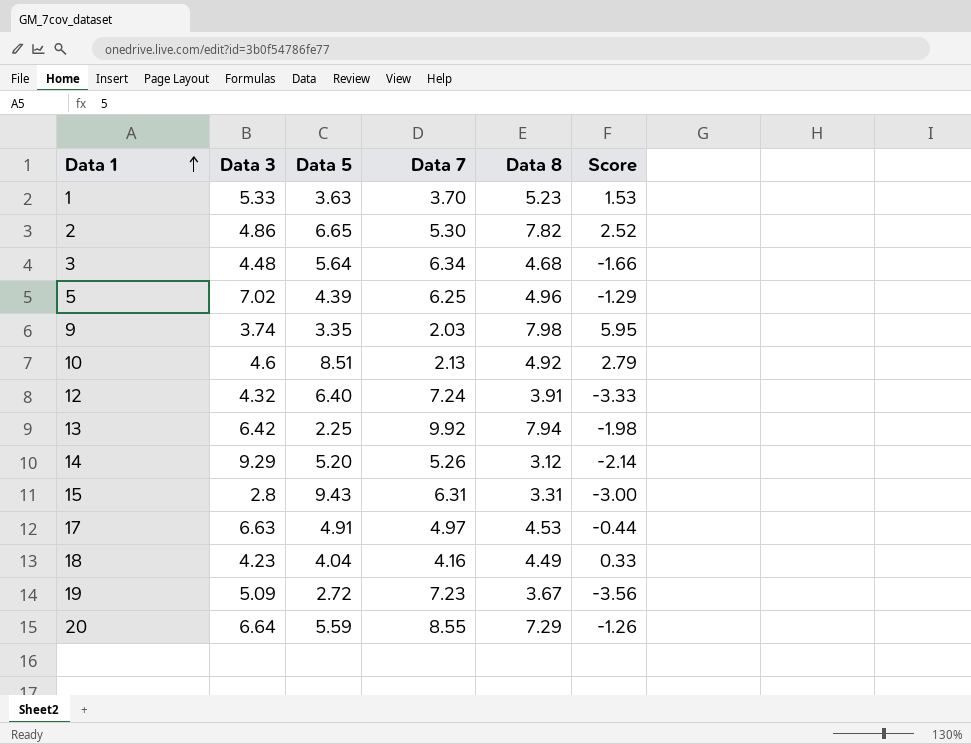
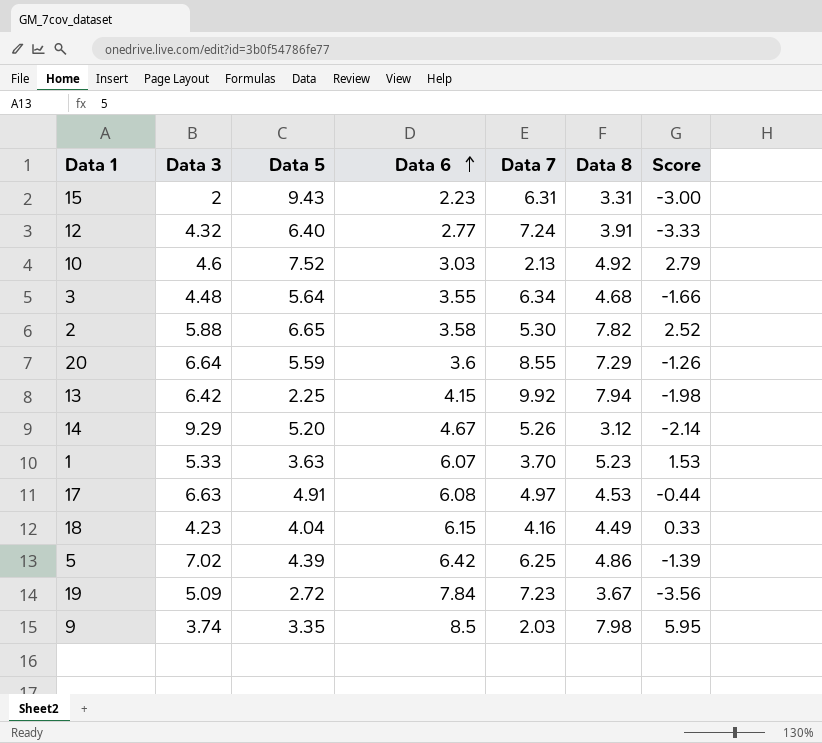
row order: Data 1 ascending -> Data 6 ascending
column Data 6 | position: none -> 4
15 | Data 3: 2.8 -> 2
10 | Data 5: 8.51 -> 7.52
2 | Data 3: 4.86 -> 5.88
5 | Data 8: 4.96 -> 4.86
5 | Score: -1.29 -> -1.39

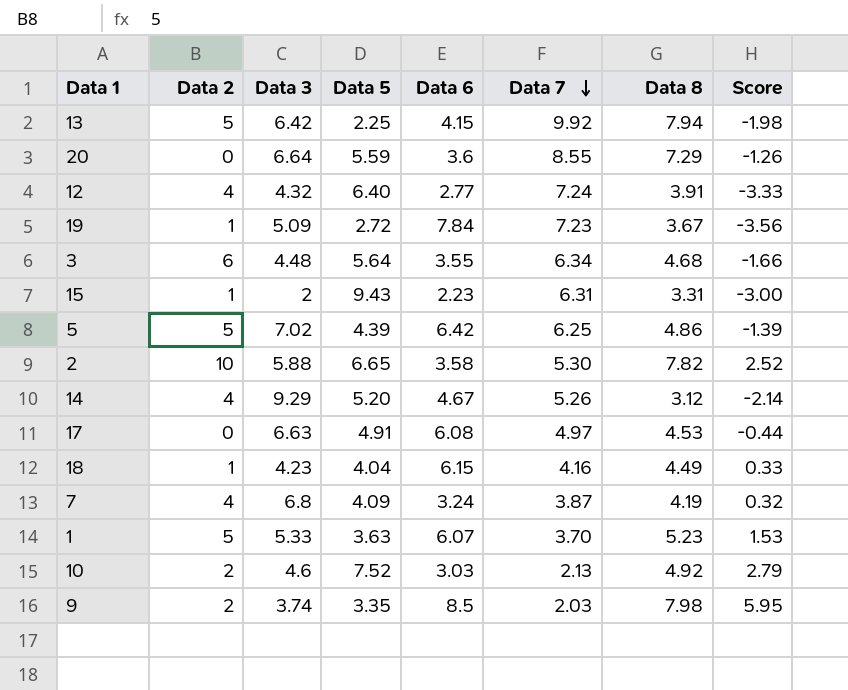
row order: Data 6 ascending -> Data 7 descending
column Data 2 | position: none -> 2
row 7: none -> 4 | 6.8 | 4.09 | 3.24 | 3.87 | 4.19 | 0.32

